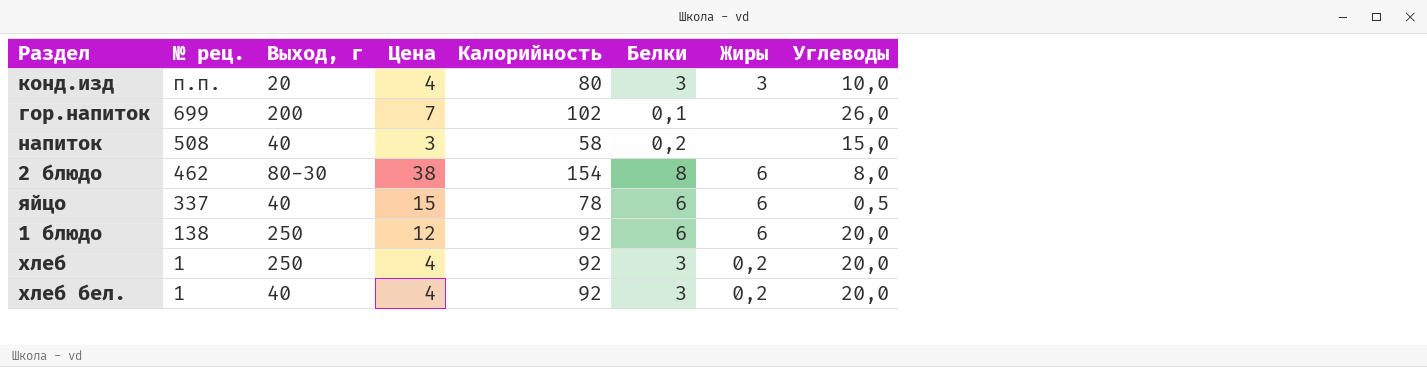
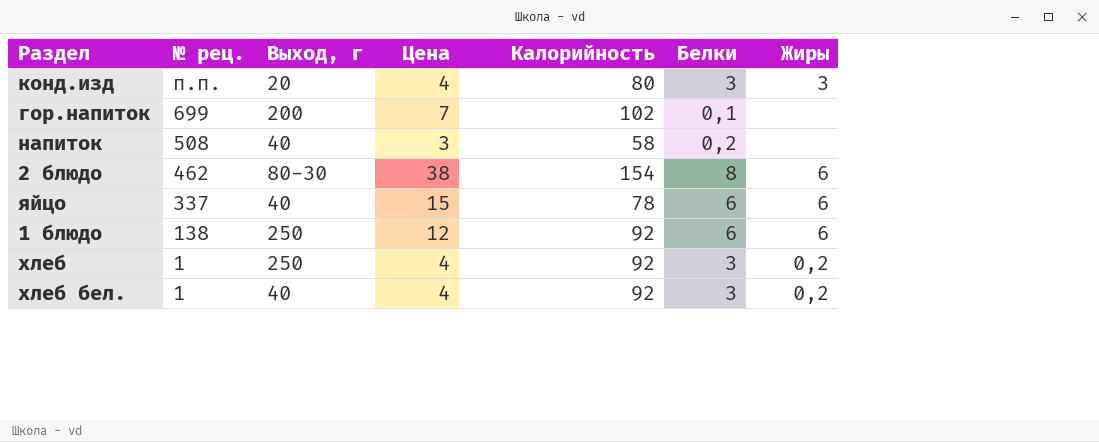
column Углеводы | position: 8 -> none

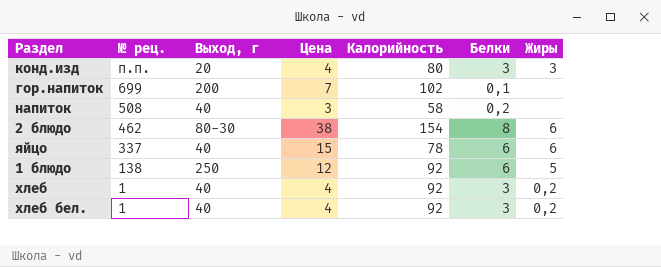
1 блюдо | Жиры: 6 -> 5
хлеб | Выход, г: 250 -> 40

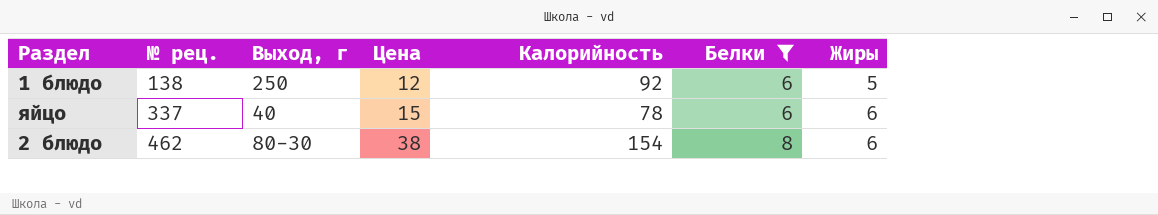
filter: none -> Белки >= 6
row order: № рец. descending -> № рец. ascending

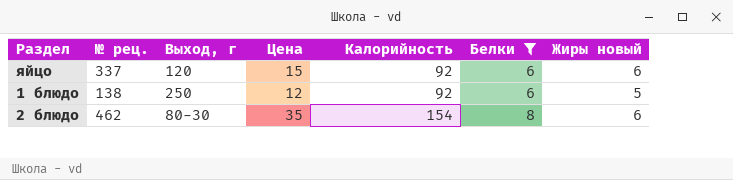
row order: № рец. ascending -> Калорийность ascending
column name: Жиры -> Жиры новый
яйцо | Выход, г: 40 -> 120
яйцо | Калорийность: 78 -> 92
2 блюдо | Цена: 38 -> 35

